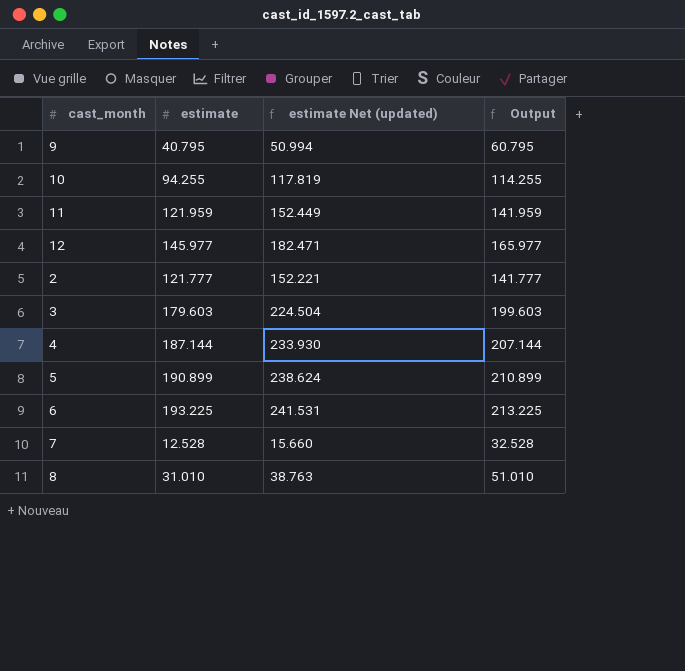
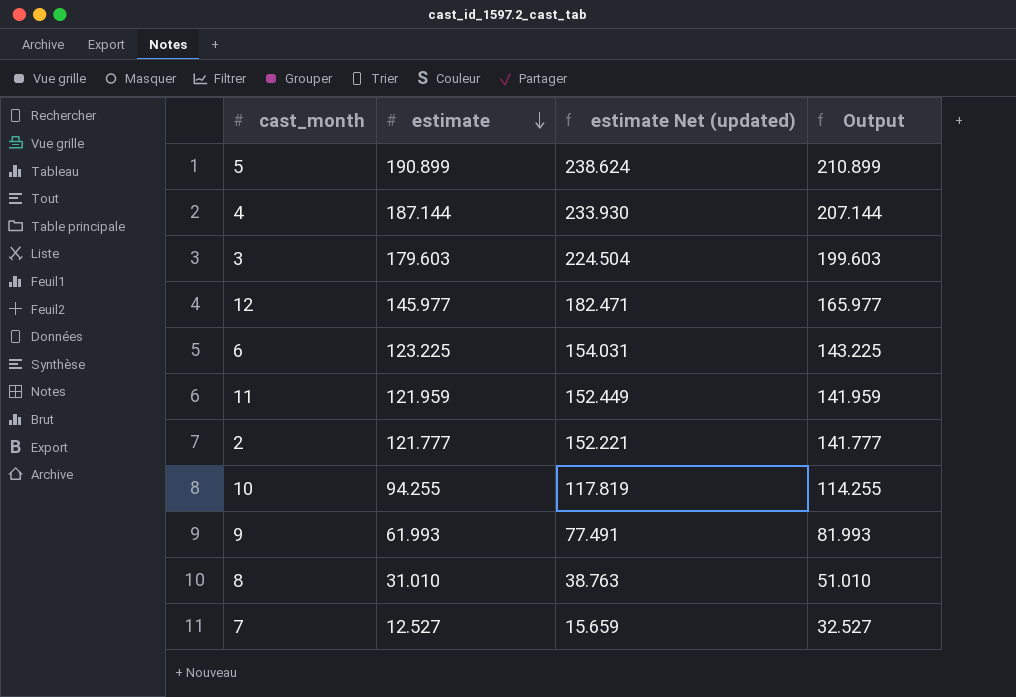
row order: none -> estimate descending
6 | estimate: 193.225 -> 123.225
6 | estimate Net (updated): 241.531 -> 154.031
6 | Output: 213.225 -> 143.225
9 | estimate: 40.795 -> 61.993
9 | estimate Net (updated): 50.994 -> 77.491
9 | Output: 60.795 -> 81.993
7 | estimate: 12.528 -> 12.527
7 | estimate Net (updated): 15.660 -> 15.659
7 | Output: 32.528 -> 32.527

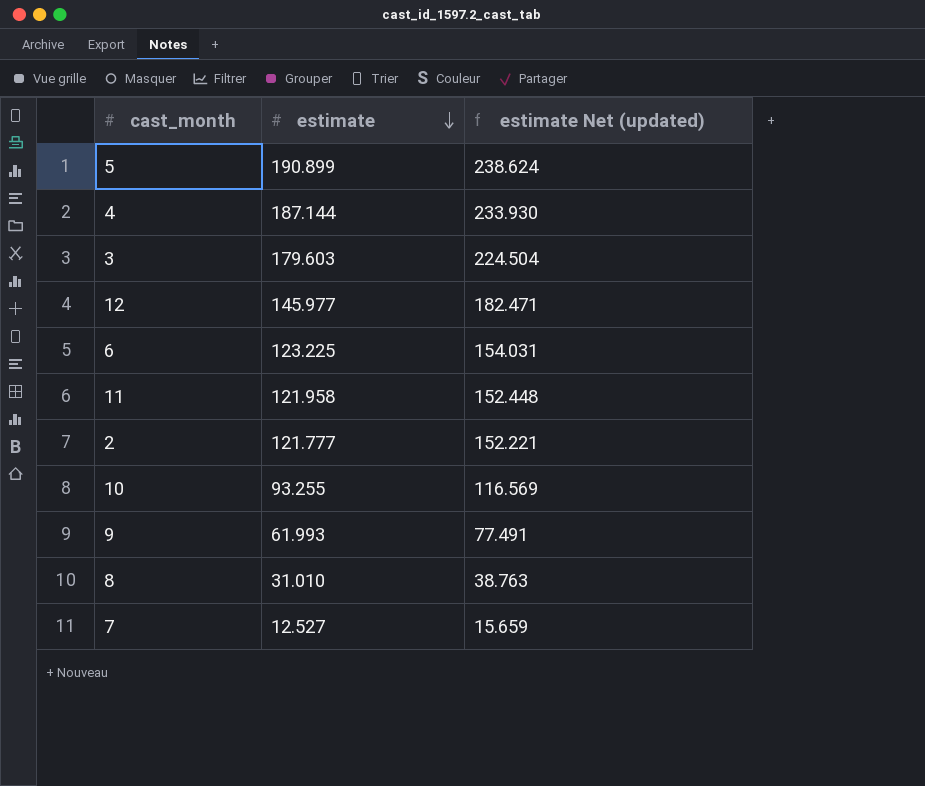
column Output | formula: [estimate] + 20 -> none
11 | estimate: 121.959 -> 121.958
11 | estimate Net (updated): 152.449 -> 152.448
10 | estimate: 94.255 -> 93.255
10 | estimate Net (updated): 117.819 -> 116.569

